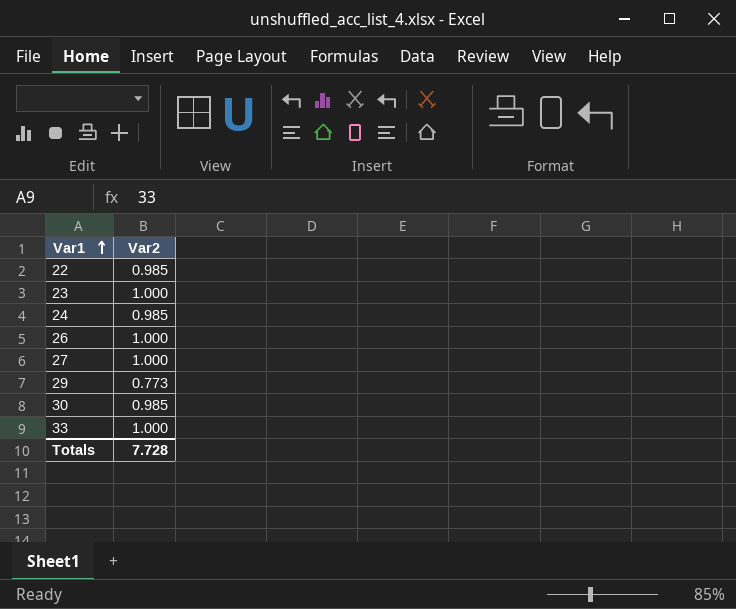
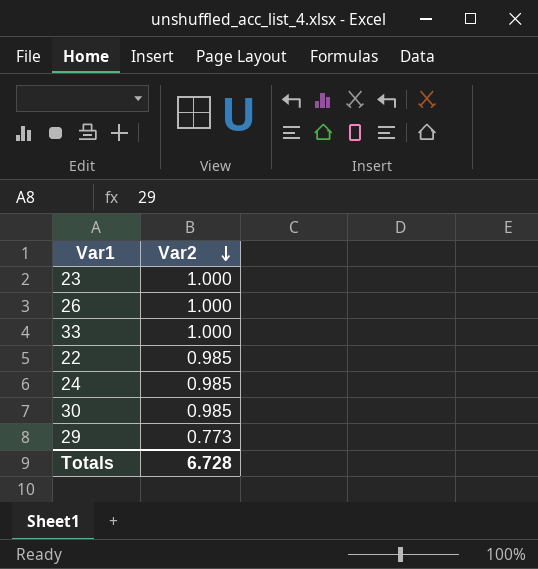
row order: Var1 ascending -> Var2 descending
row 27: 1.000 -> none
Totals | Var2: 7.728 -> 6.728

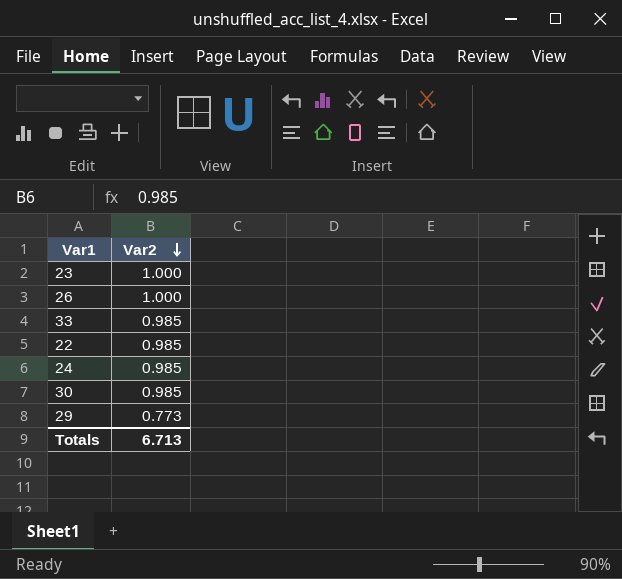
33 | Var2: 1.000 -> 0.985
Totals | Var2: 6.728 -> 6.713

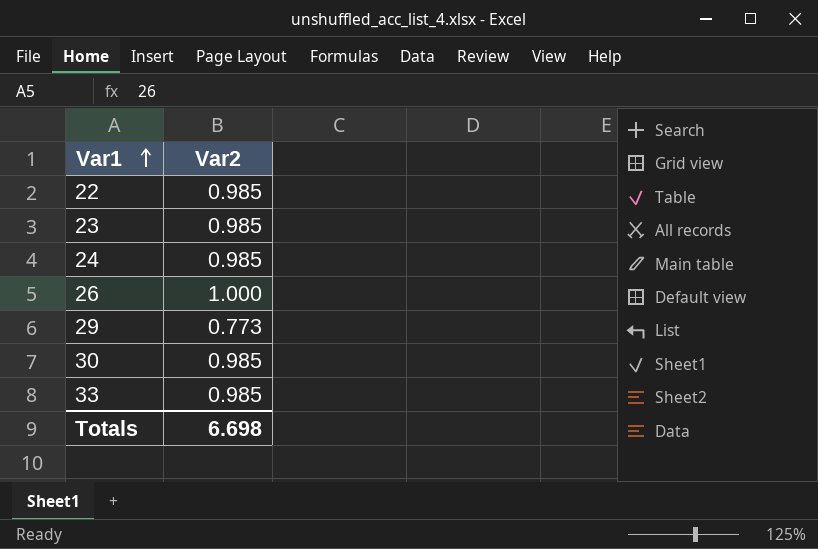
row order: Var2 descending -> Var1 ascending
23 | Var2: 1.000 -> 0.985
Totals | Var2: 6.713 -> 6.698

